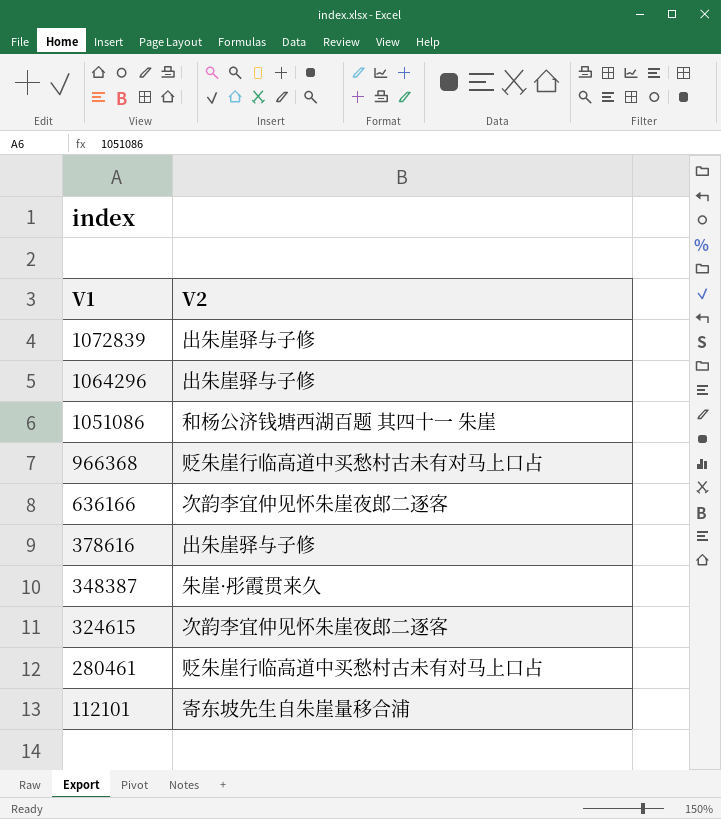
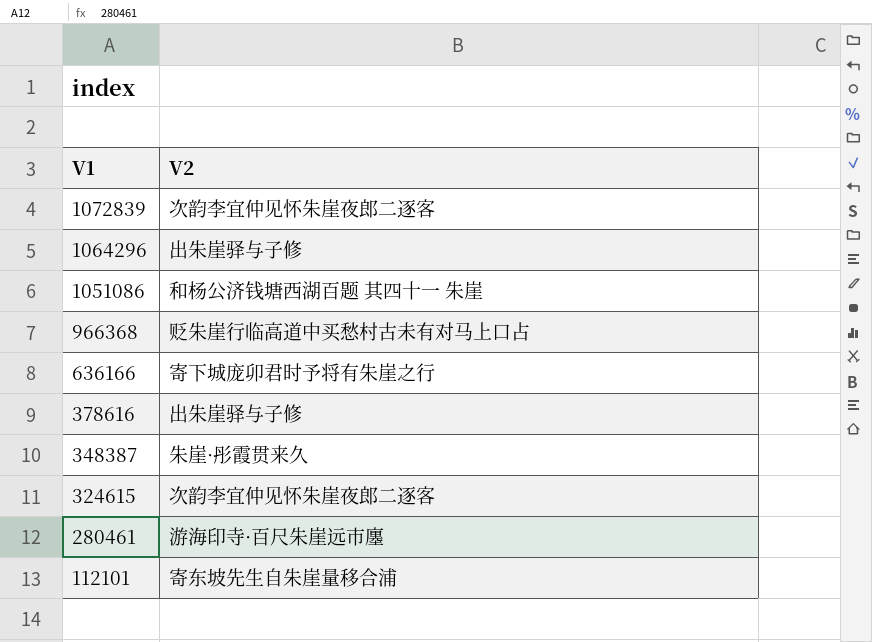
1072839 | V2: 出朱崖驿与子修 -> 次韵李宜仲见怀朱崖夜郎二逐客
636166 | V2: 次韵李宜仲见怀朱崖夜郎二逐客 -> 寄下城庞卯君时予将有朱崖之行
280461 | V2: 贬朱崖行临高道中买愁村古未有对马上口占 -> 游海印寺·百尺朱崖远市廛

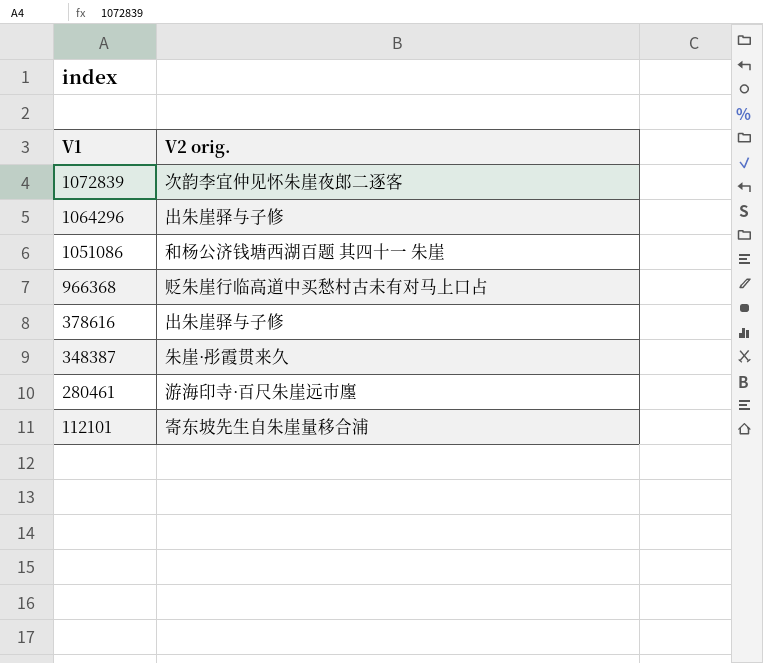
column name: V2 -> V2 orig.
row 636166: 寄下城庞卯君时予将有朱崖之行 -> none
row 324615: 次韵李宜仲见怀朱崖夜郎二逐客 -> none

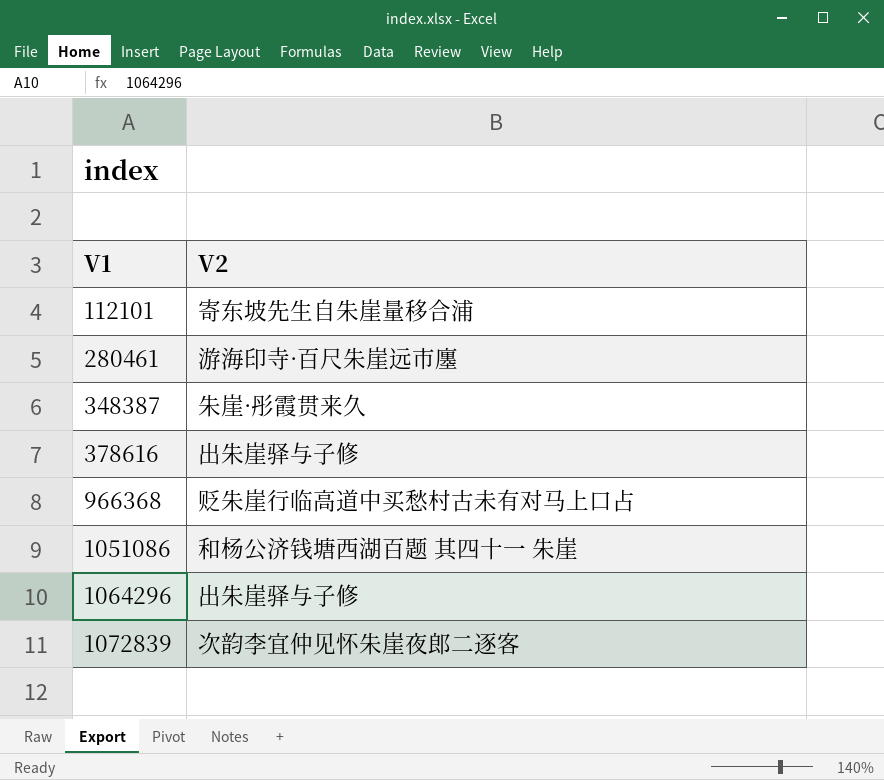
row order: V1 descending -> V1 ascending
column name: V2 orig. -> V2

